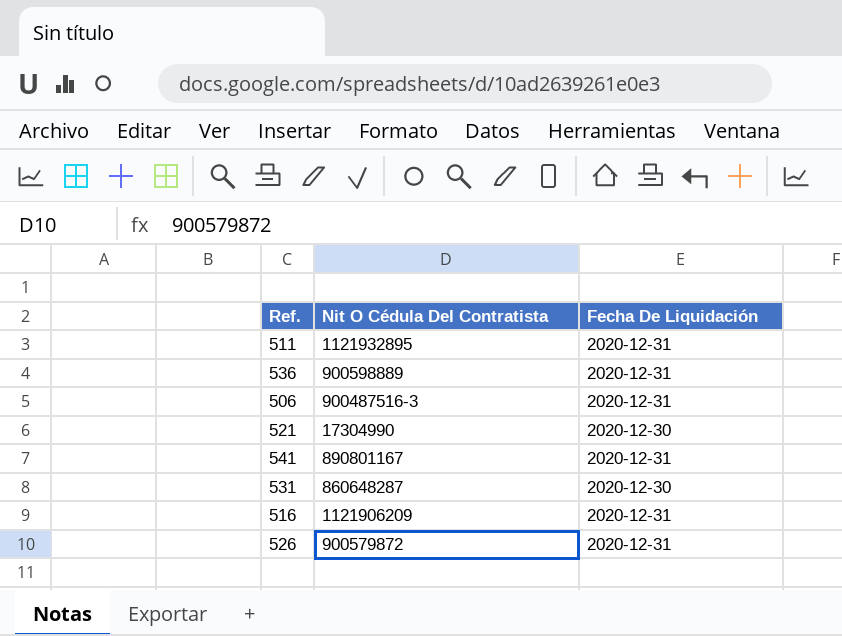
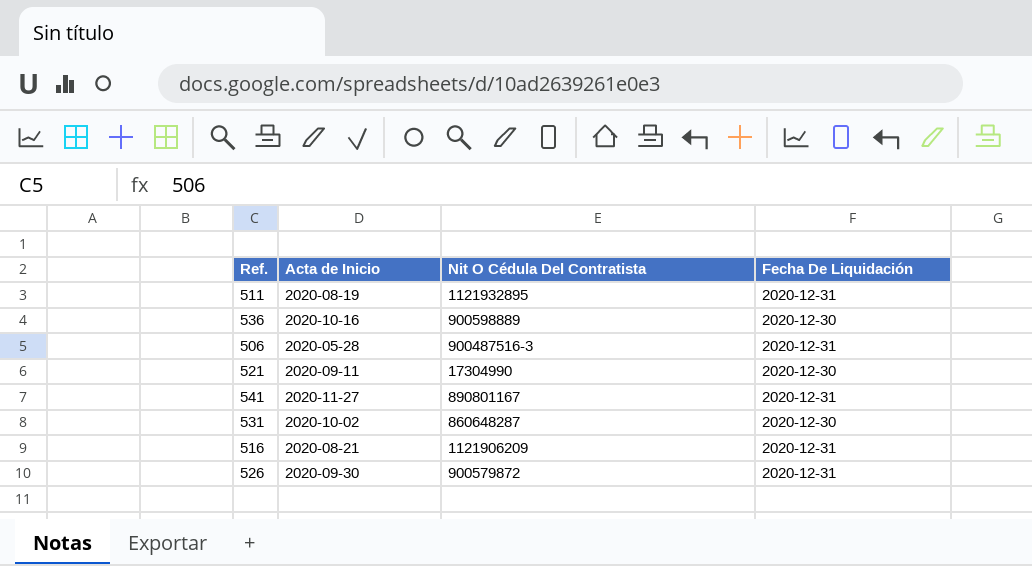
column Acta de Inicio | position: none -> 2
536 | Fecha De Liquidación: 2020-12-31 -> 2020-12-30

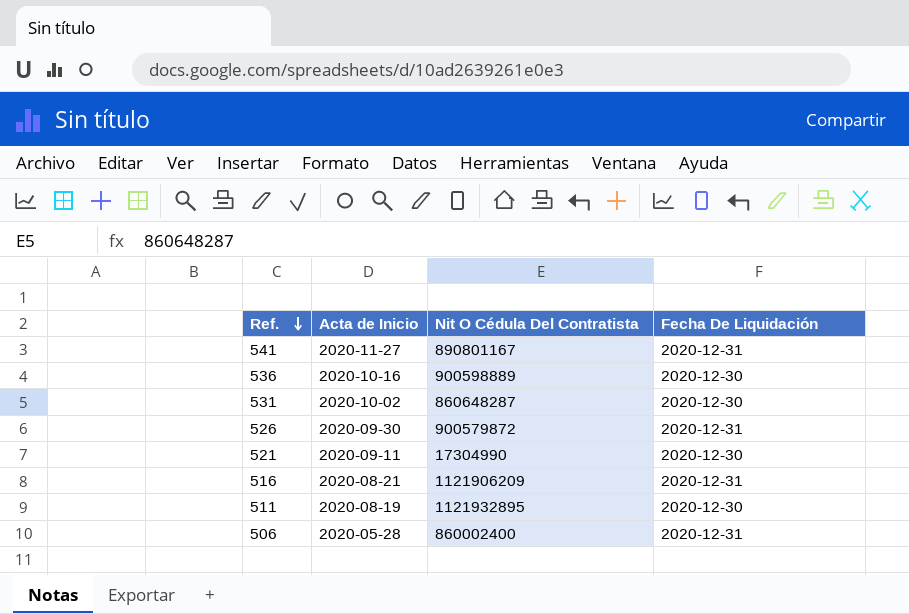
row order: none -> Ref. descending
511 | Fecha De Liquidación: 2020-12-31 -> 2020-12-30
506 | Nit O Cédula Del Contratista: 900487516-3 -> 860002400

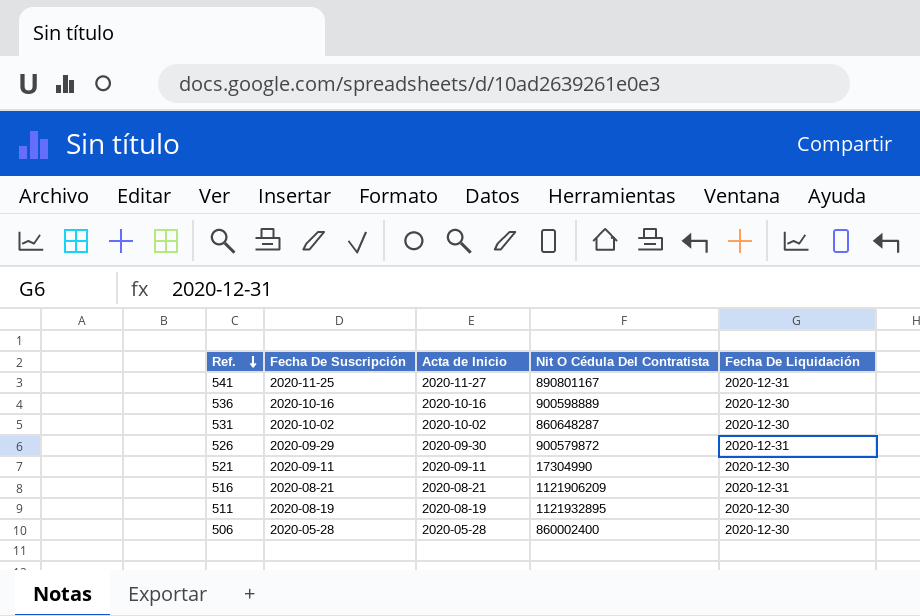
column Fecha De Suscripción | position: none -> 2
506 | Fecha De Liquidación: 2020-12-31 -> 2020-12-30

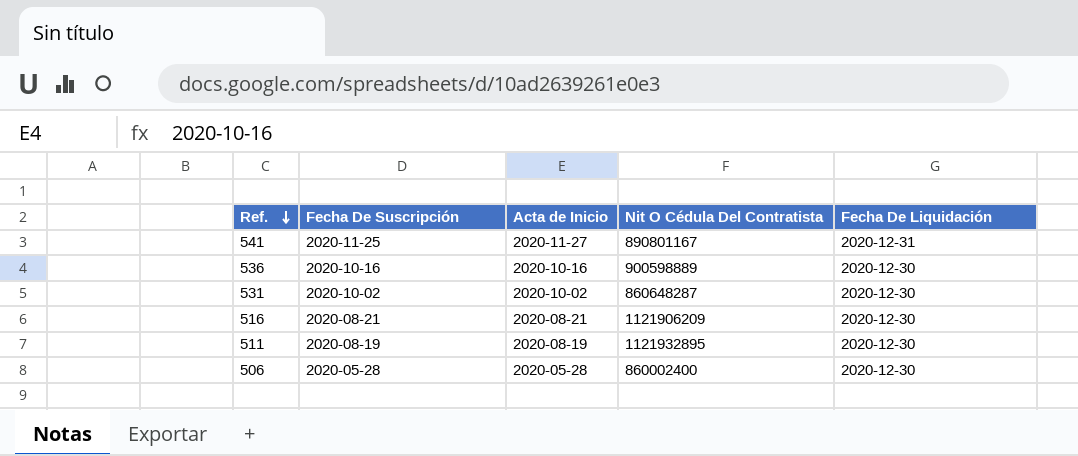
row 526: 2020-09-29 | 2020-09-30 | 900579872 | 2020-12-31 -> none
row 521: 2020-09-11 | 2020-09-11 | 17304990 | 2020-12-30 -> none
516 | Fecha De Liquidación: 2020-12-31 -> 2020-12-30

